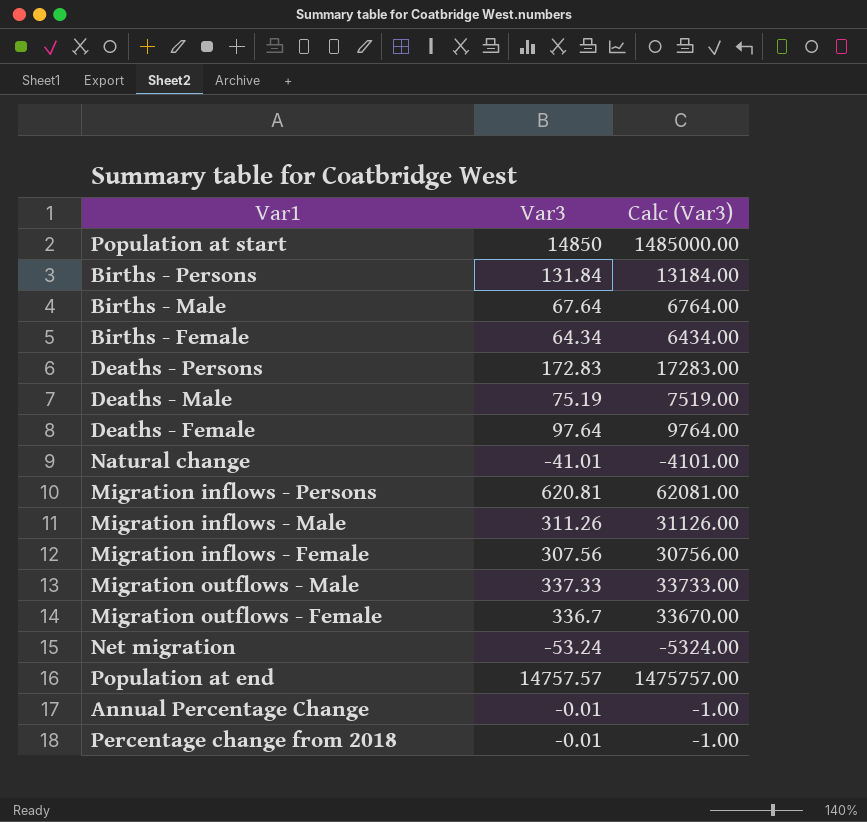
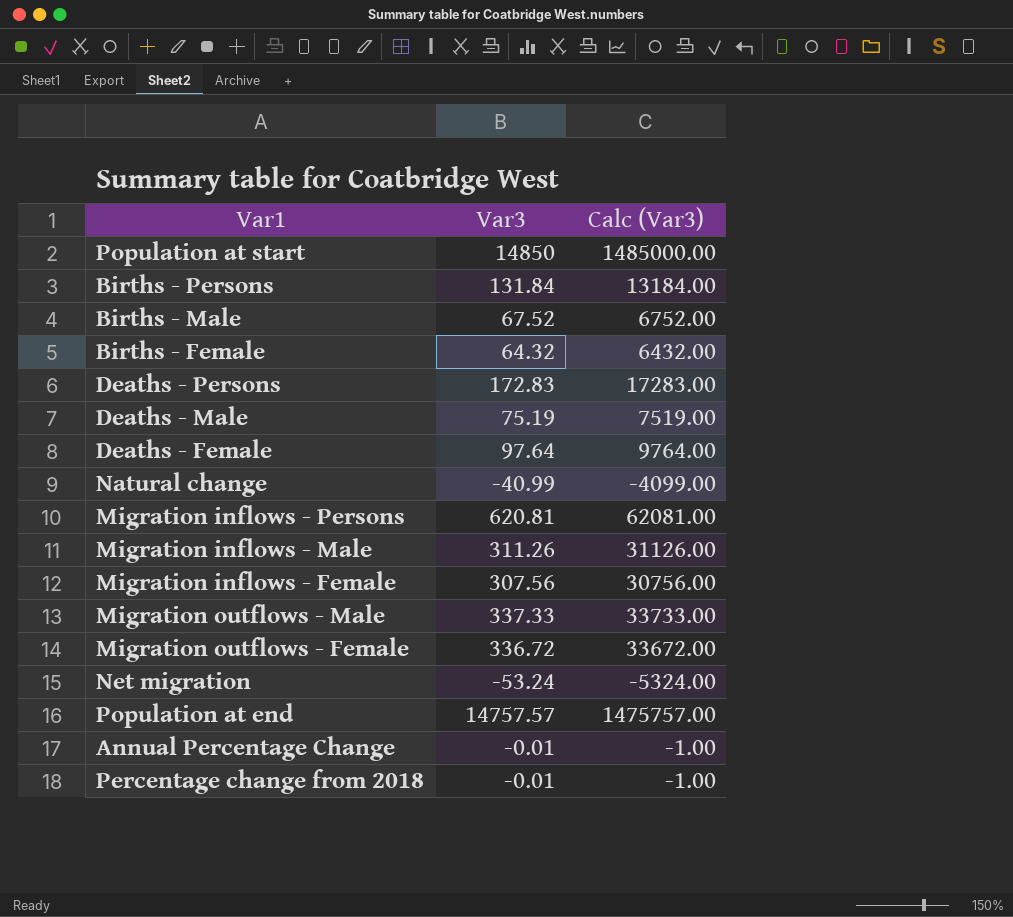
Births - Male | Var3: 67.64 -> 67.52
Births - Male | Calc (Var3): 6764.00 -> 6752.00
Births - Female | Var3: 64.34 -> 64.32
Births - Female | Calc (Var3): 6434.00 -> 6432.00
Natural change | Var3: -41.01 -> -40.99
Natural change | Calc (Var3): -4101.00 -> -4099.00
Migration outflows - Female | Var3: 336.7 -> 336.72
Migration outflows - Female | Calc (Var3): 33670.00 -> 33672.00

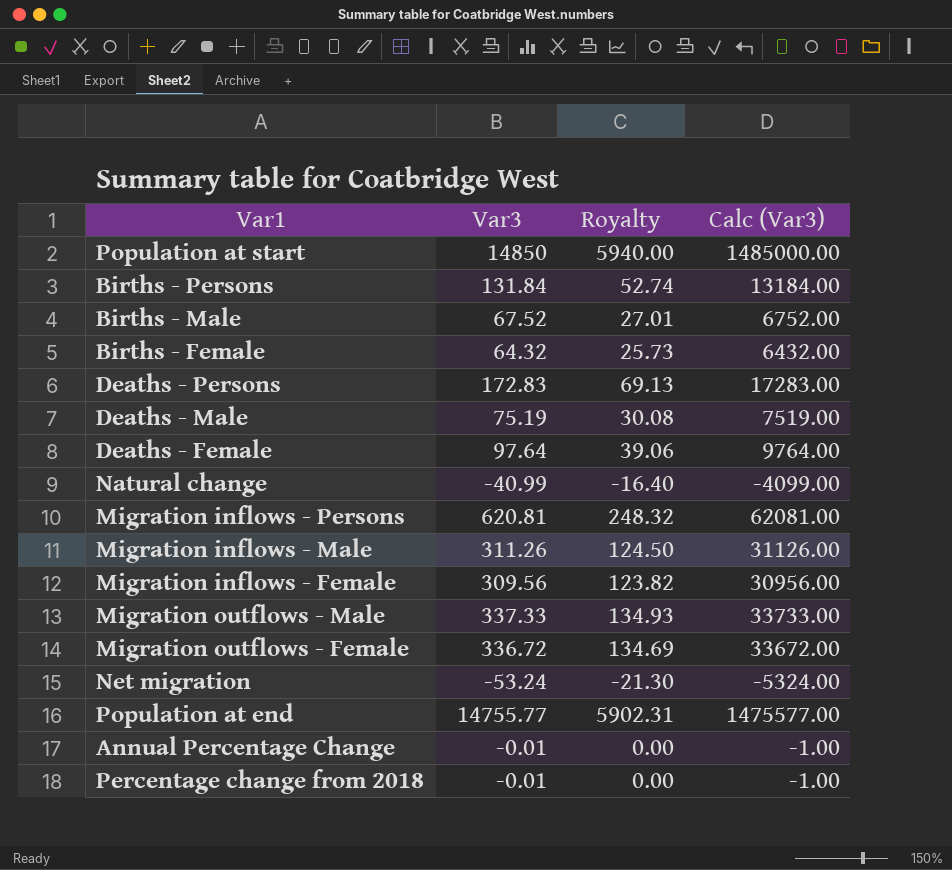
column Royalty | formula: none -> [Var3] * 0.4
Migration inflows - Female | Var3: 307.56 -> 309.56
Migration inflows - Female | Calc (Var3): 30756.00 -> 30956.00
Population at end | Var3: 14757.57 -> 14755.77
Population at end | Calc (Var3): 1475757.00 -> 1475577.00

